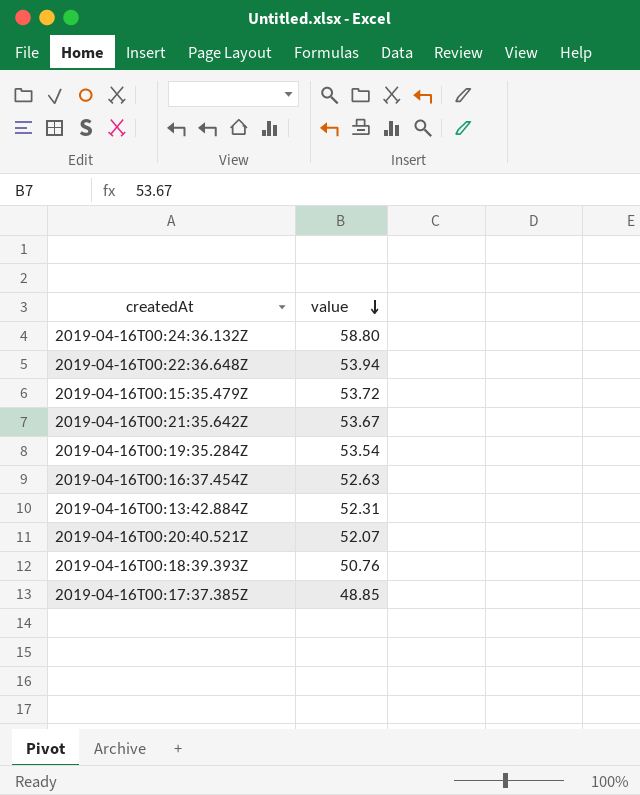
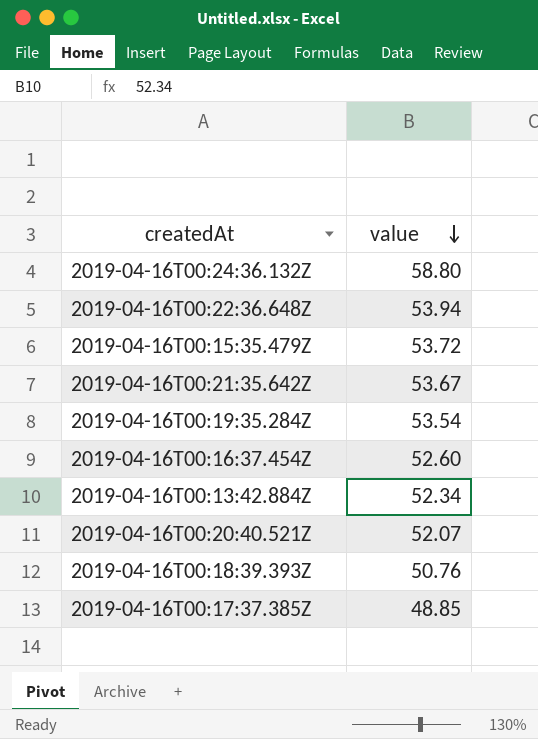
2019-04-16T00:16:37.454Z | value: 52.63 -> 52.60
2019-04-16T00:13:42.884Z | value: 52.31 -> 52.34

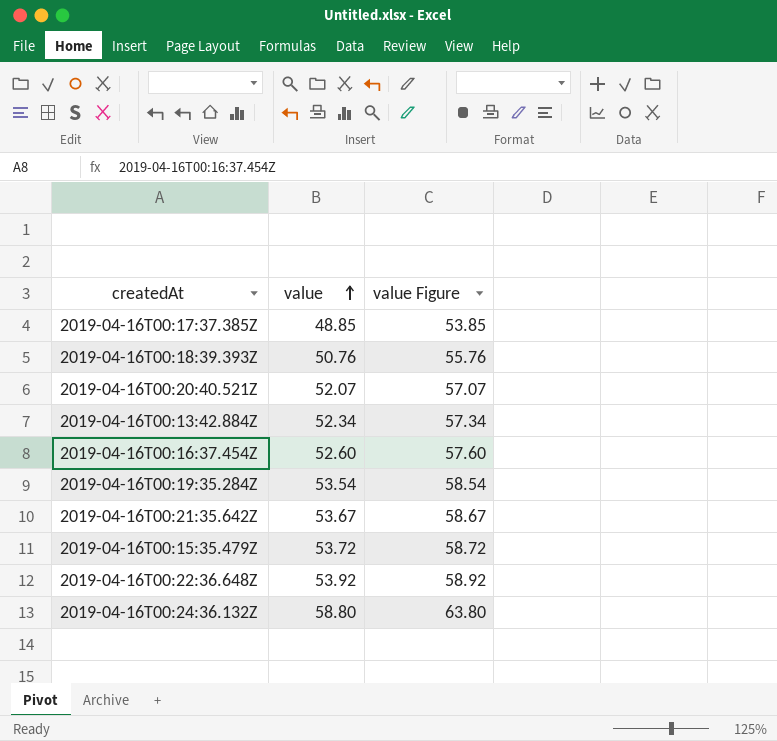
row order: value descending -> value ascending
column value Figure | formula: none -> [value] + 5
2019-04-16T00:22:36.648Z | value: 53.94 -> 53.92

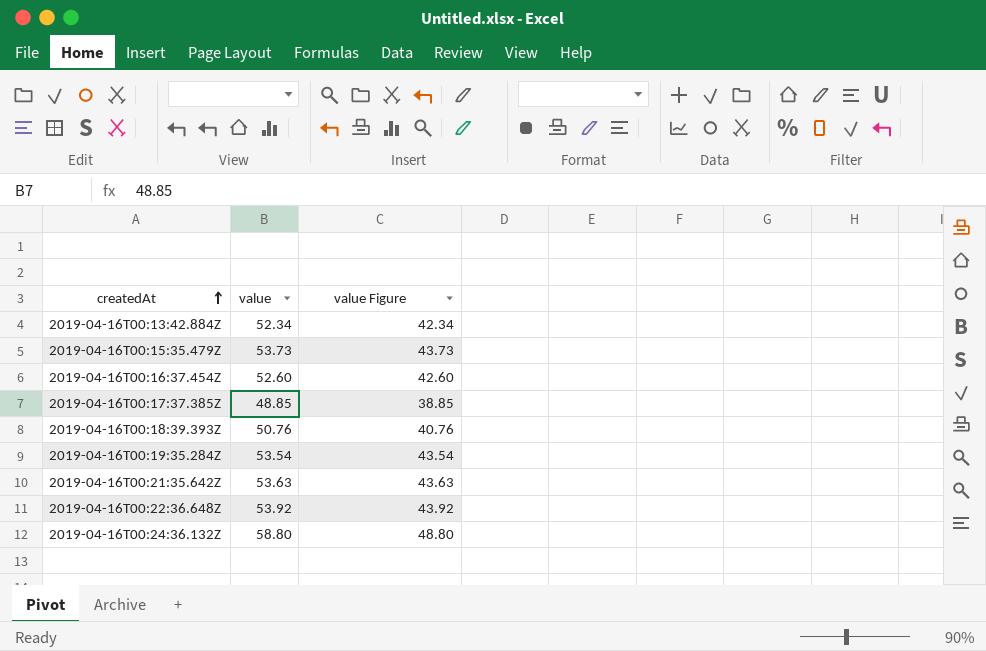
row order: value ascending -> createdAt ascending
column value Figure | formula: [value] + 5 -> [value] - 10
row 2019-04-16T00:20:40.521Z: 52.07 | 57.07 -> none
2019-04-16T00:15:35.479Z | value: 53.72 -> 53.73
2019-04-16T00:21:35.642Z | value: 53.67 -> 53.63

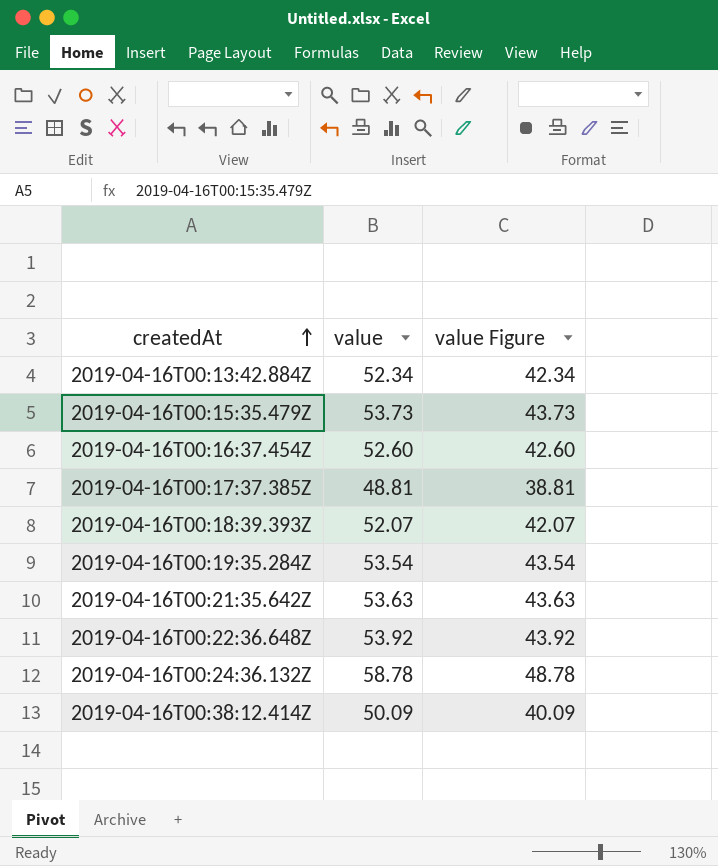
2019-04-16T00:17:37.385Z | value: 48.85 -> 48.81
2019-04-16T00:17:37.385Z | value Figure: 38.85 -> 38.81
2019-04-16T00:18:39.393Z | value: 50.76 -> 52.07
2019-04-16T00:18:39.393Z | value Figure: 40.76 -> 42.07
2019-04-16T00:24:36.132Z | value: 58.80 -> 58.78
2019-04-16T00:24:36.132Z | value Figure: 48.80 -> 48.78
row 2019-04-16T00:38:12.414Z: none -> 50.09 | 40.09

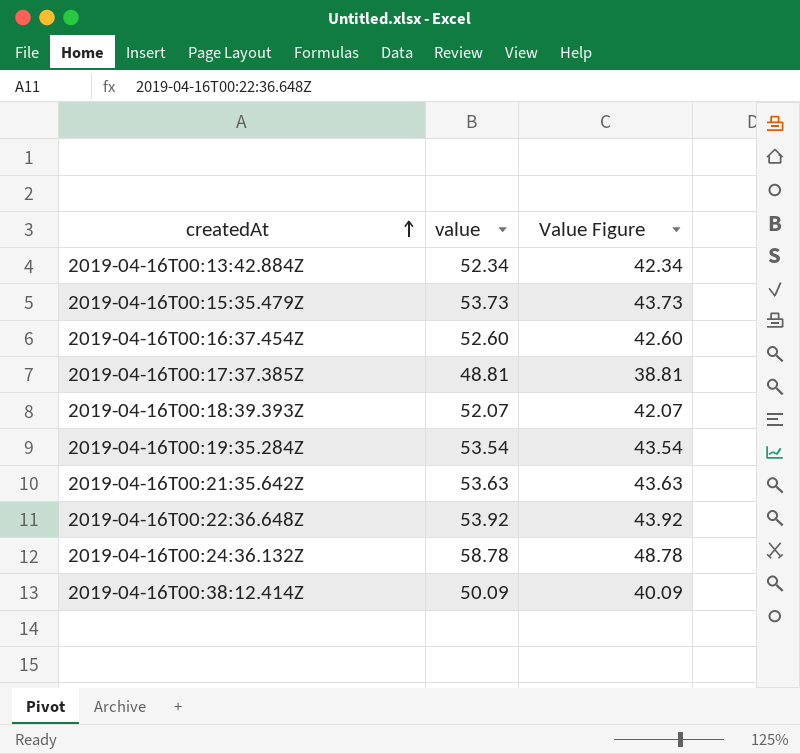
column name: value Figure -> Value Figure

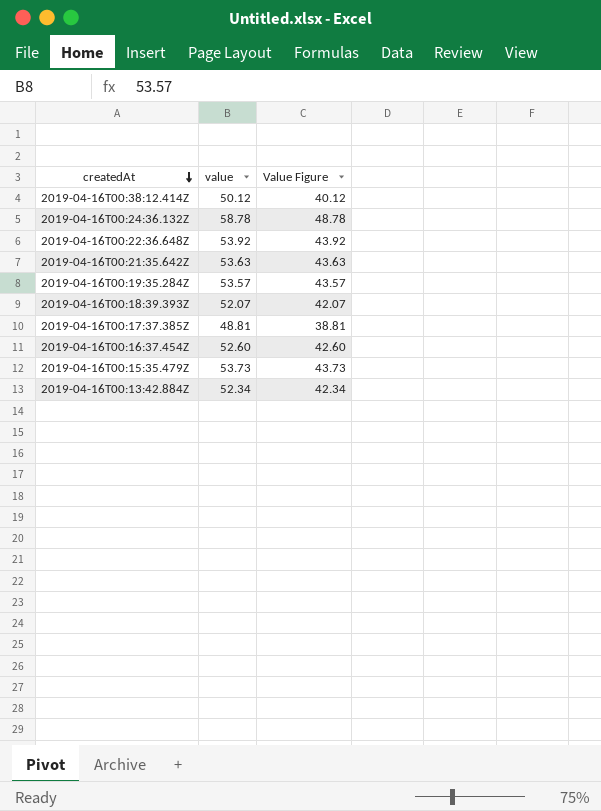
row order: createdAt ascending -> createdAt descending
2019-04-16T00:38:12.414Z | value: 50.09 -> 50.12
2019-04-16T00:38:12.414Z | Value Figure: 40.09 -> 40.12
2019-04-16T00:19:35.284Z | value: 53.54 -> 53.57
2019-04-16T00:19:35.284Z | Value Figure: 43.54 -> 43.57

